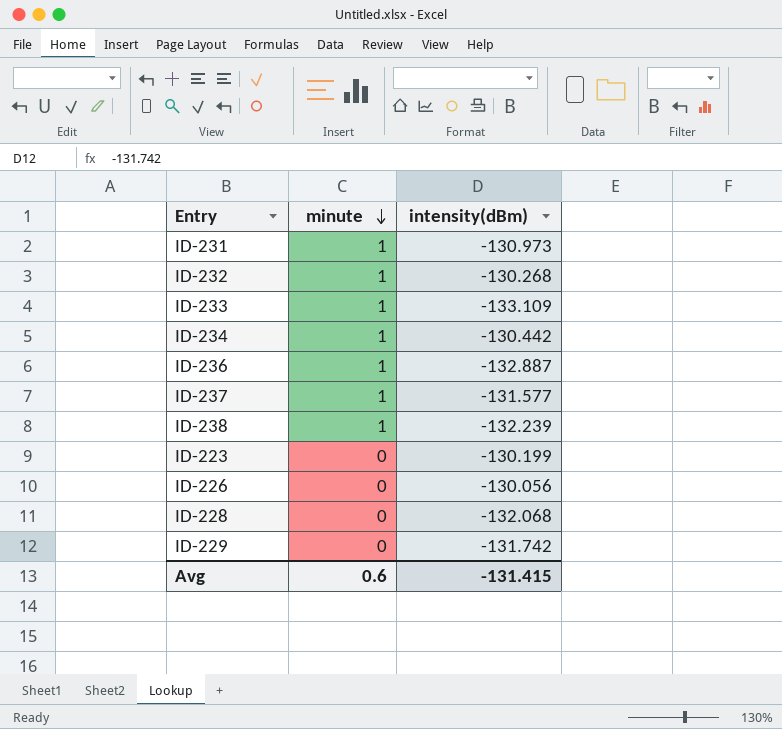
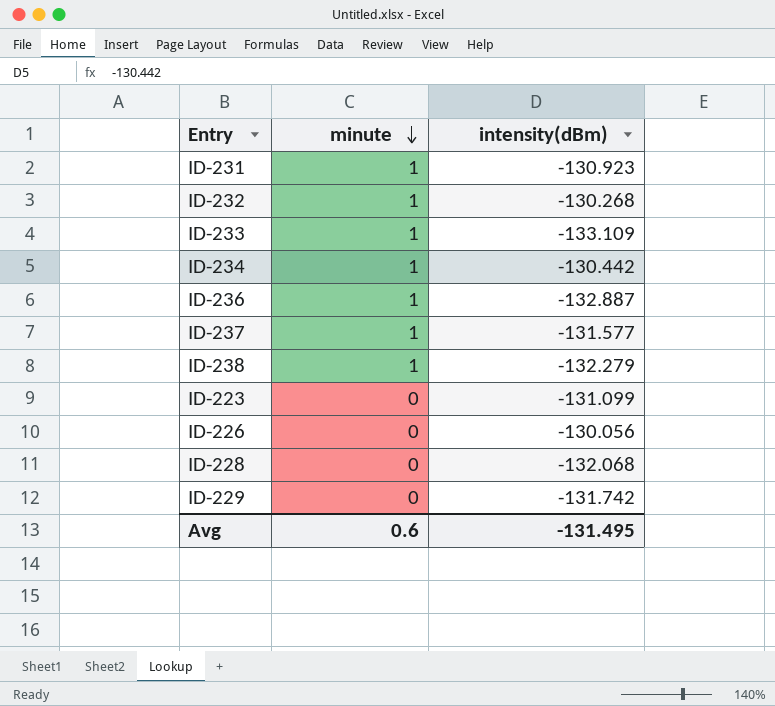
ID-231 | intensity(dBm): -130.973 -> -130.923
ID-238 | intensity(dBm): -132.239 -> -132.279
ID-223 | intensity(dBm): -130.199 -> -131.099
Avg | intensity(dBm): -131.415 -> -131.495

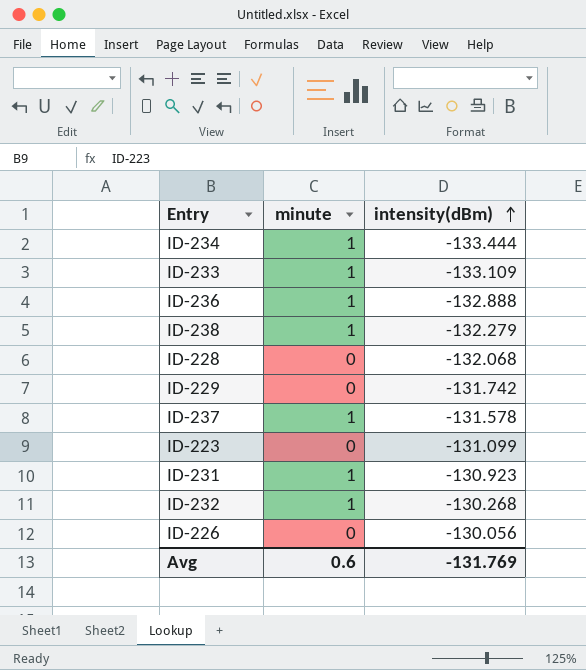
row order: minute descending -> intensity(dBm) ascending
ID-234 | intensity(dBm): -130.442 -> -133.444
ID-236 | intensity(dBm): -132.887 -> -132.888
ID-237 | intensity(dBm): -131.577 -> -131.578
Avg | intensity(dBm): -131.495 -> -131.769

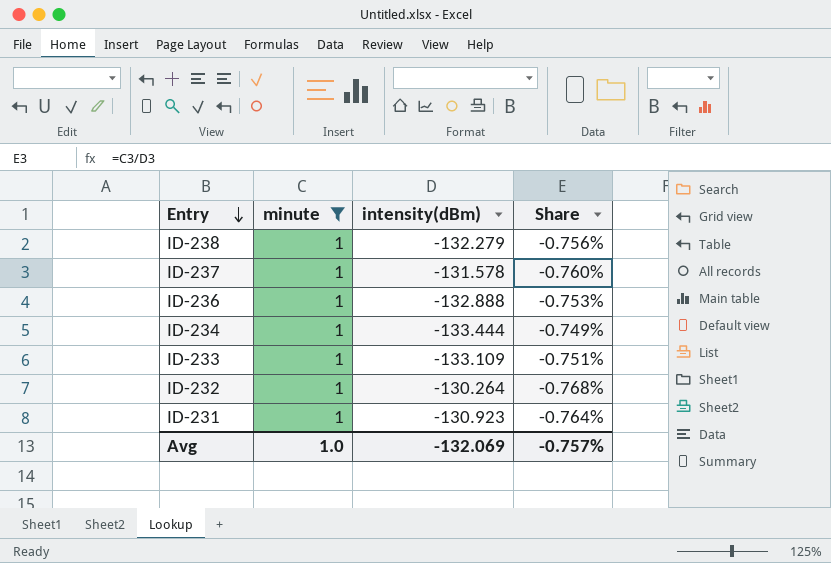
filter: none -> minute = 1
row order: intensity(dBm) ascending -> Entry descending
column Share | formula: none -> [minute] / [intensity(dBm)]
ID-232 | intensity(dBm): -130.268 -> -130.264
Avg | minute: 0.6 -> 1.0
Avg | intensity(dBm): -131.769 -> -132.069

